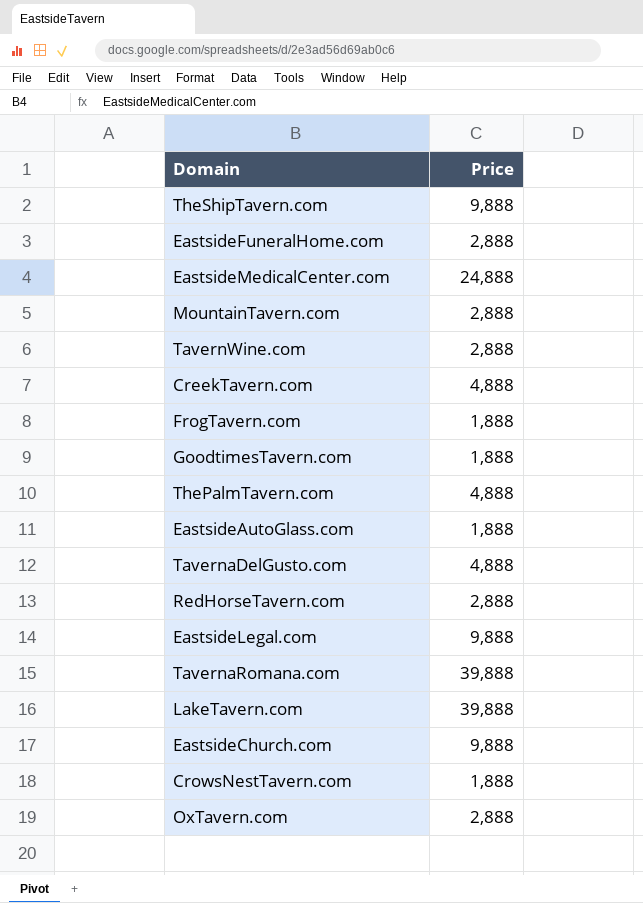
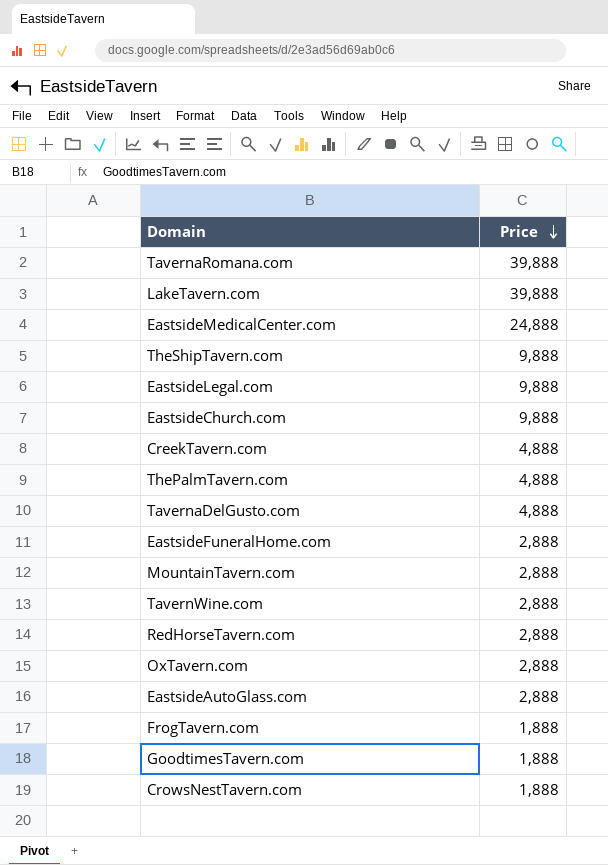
row order: none -> Price descending
EastsideAutoGlass.com | Price: 1,888 -> 2,888

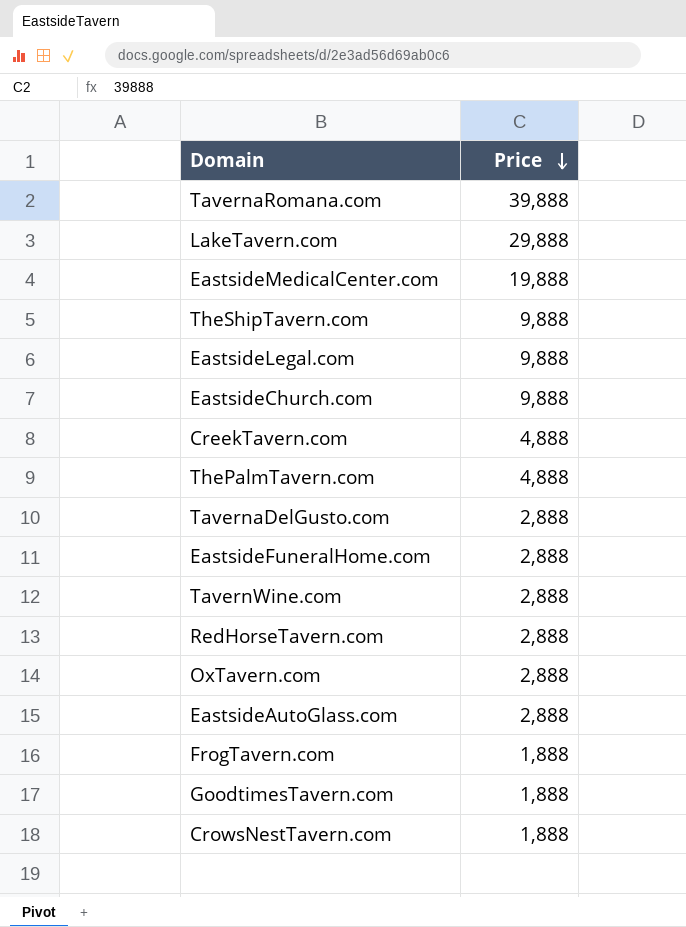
row MountainTavern.com: 2,888 -> none
LakeTavern.com | Price: 39,888 -> 29,888
EastsideMedicalCenter.com | Price: 24,888 -> 19,888
TavernaDelGusto.com | Price: 4,888 -> 2,888

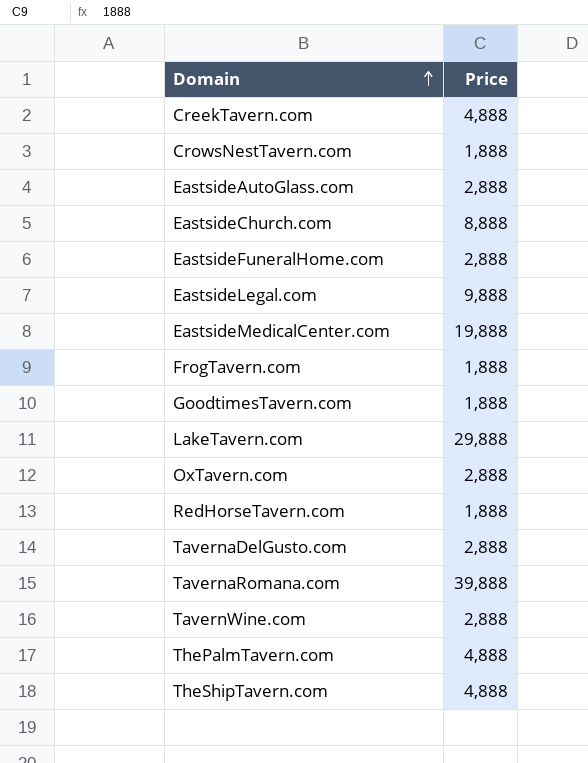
row order: Price descending -> Domain ascending
EastsideChurch.com | Price: 9,888 -> 8,888
RedHorseTavern.com | Price: 2,888 -> 1,888
TheShipTavern.com | Price: 9,888 -> 4,888

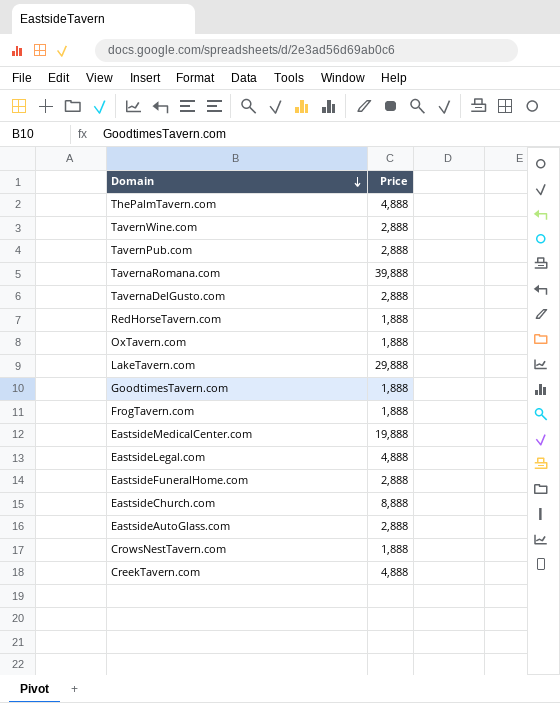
row order: Domain ascending -> Domain descending
row TheShipTavern.com: 4,888 -> none
row TavernPub.com: none -> 2,888
OxTavern.com | Price: 2,888 -> 1,888
EastsideLegal.com | Price: 9,888 -> 4,888

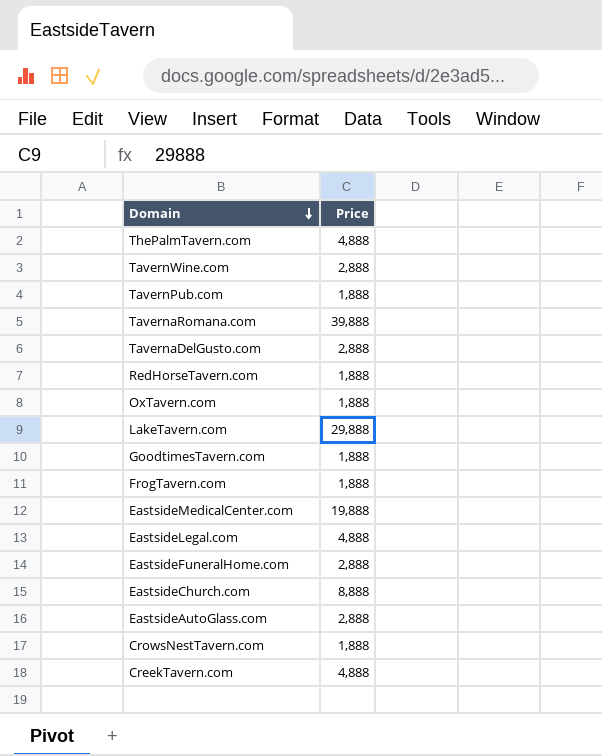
TavernPub.com | Price: 2,888 -> 1,888

